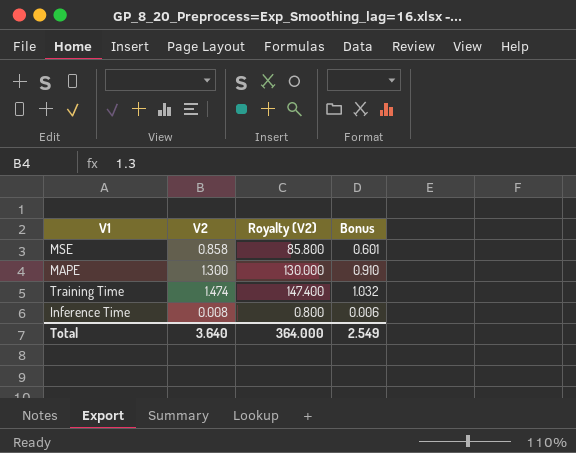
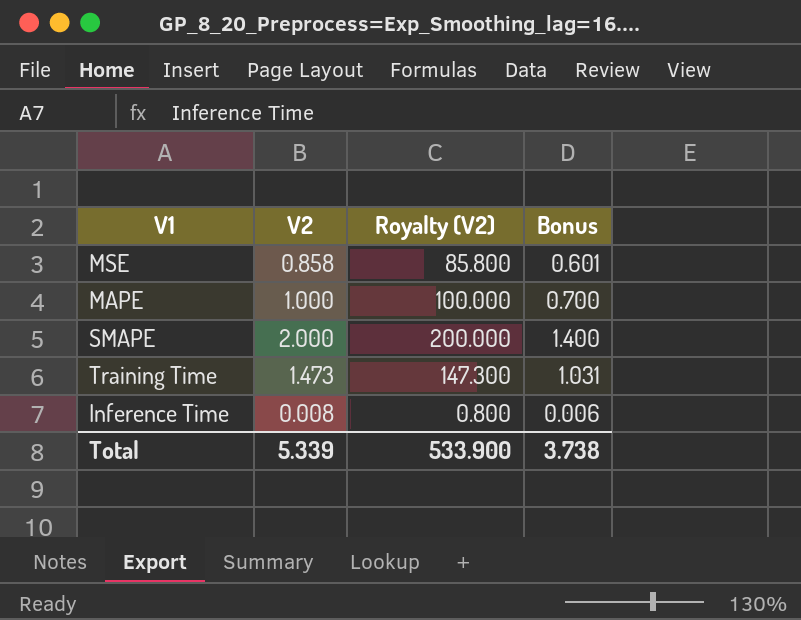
MAPE | V2: 1.300 -> 1.000
MAPE | Royalty (V2): 130.000 -> 100.000
MAPE | Bonus: 0.910 -> 0.700
row SMAPE: none -> 2.000 | 200.000 | 1.400
Training Time | V2: 1.474 -> 1.473
Training Time | Royalty (V2): 147.400 -> 147.300
Training Time | Bonus: 1.032 -> 1.031
Total | V2: 3.640 -> 5.339
Total | Royalty (V2): 364.000 -> 533.900
Total | Bonus: 2.549 -> 3.738

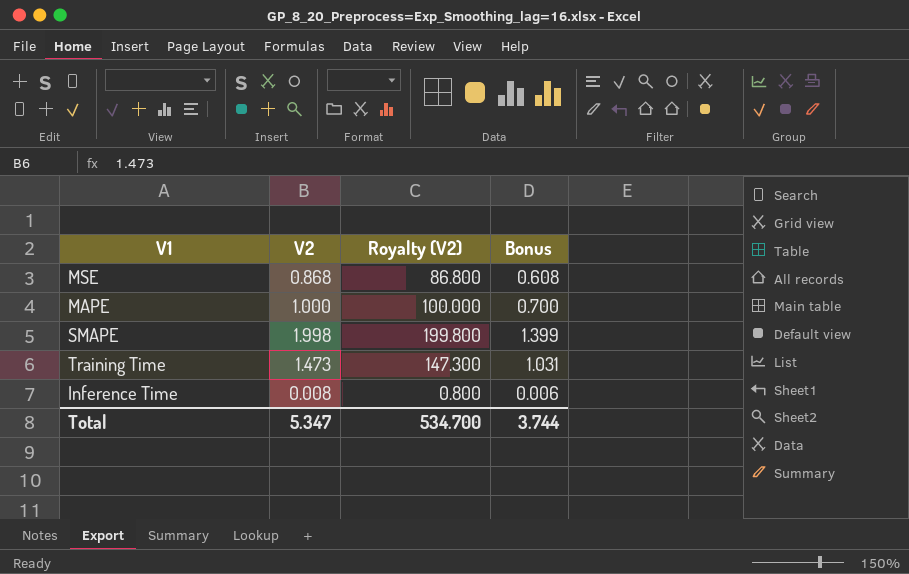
MSE | V2: 0.858 -> 0.868
MSE | Royalty (V2): 85.800 -> 86.800
MSE | Bonus: 0.601 -> 0.608
SMAPE | V2: 2.000 -> 1.998
SMAPE | Royalty (V2): 200.000 -> 199.800
SMAPE | Bonus: 1.400 -> 1.399
Total | V2: 5.339 -> 5.347
Total | Royalty (V2): 533.900 -> 534.700
Total | Bonus: 3.738 -> 3.744

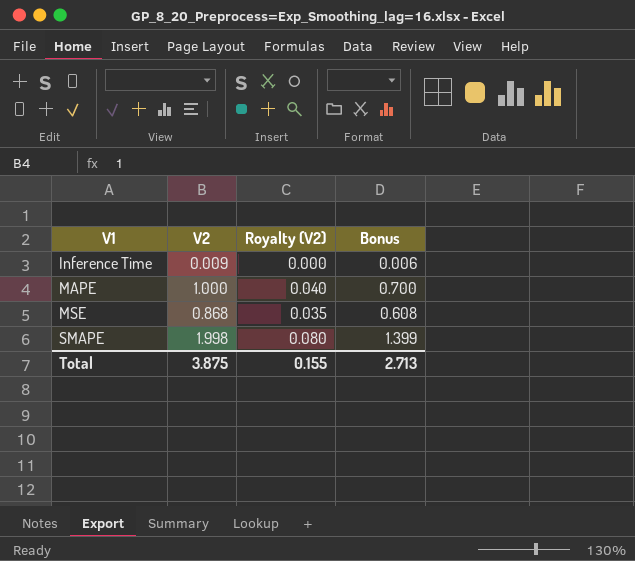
row order: none -> V1 ascending
column Royalty (V2) | formula: [V2] * 100 -> [V2] * 0.04
row Training Time: 1.473 | 147.300 | 1.031 -> none
Inference Time | V2: 0.008 -> 0.009
Total | V2: 5.347 -> 3.875
Total | Royalty (V2): 534.700 -> 0.155
Total | Bonus: 3.744 -> 2.713

